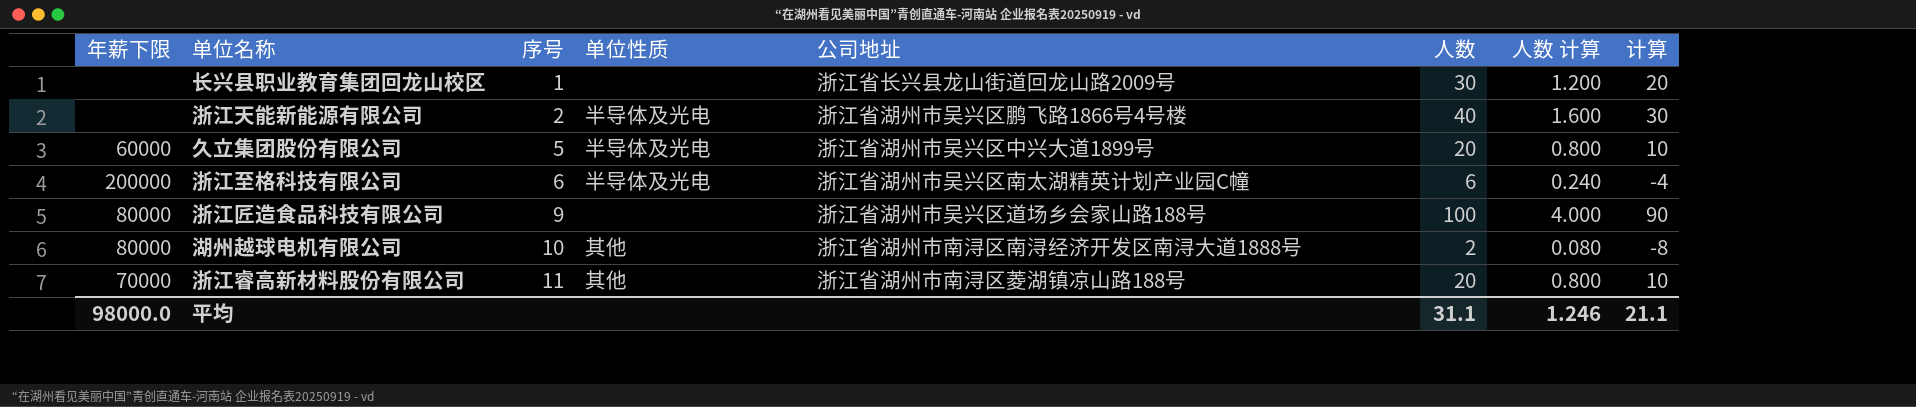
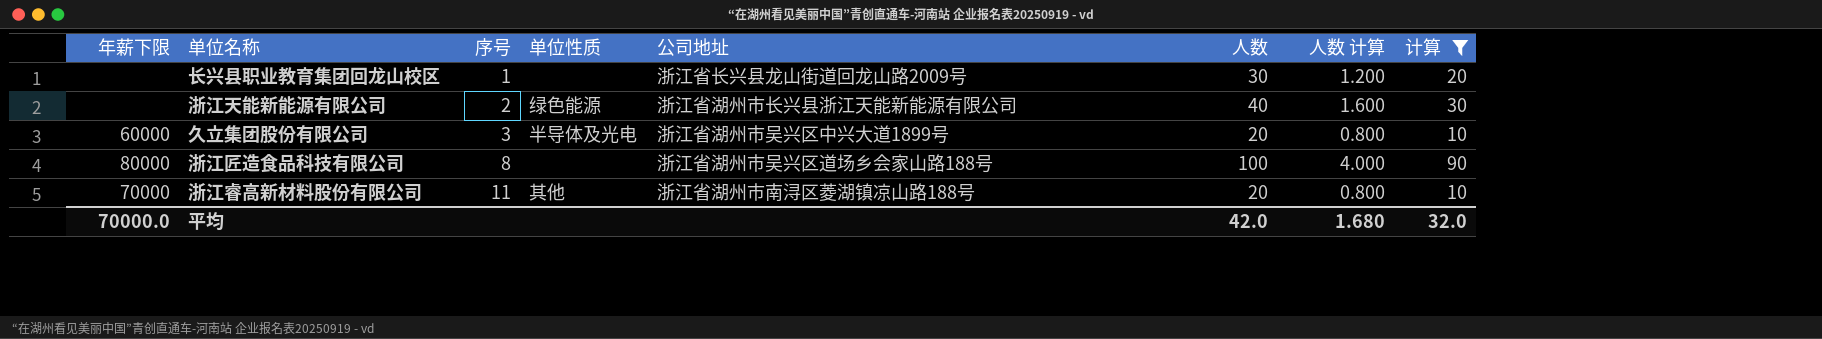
filter: none -> 计算 >= 10
浙江天能新能源有限公司 | 单位性质: 半导体及光电 -> 绿色能源
浙江天能新能源有限公司 | 公司地址: 浙江省湖州市吴兴区鹏飞路1866号4号楼 -> 浙江省湖州市长兴县浙江天能新能源有限公司
久立集团股份有限公司 | 序号: 5 -> 3
浙江匠造食品科技有限公司 | 序号: 9 -> 8
平均 | 年薪下限: 98000.0 -> 70000.0
平均 | 人数: 31.1 -> 42.0
平均 | 人数 计算: 1.246 -> 1.680
平均 | 计算: 21.1 -> 32.0

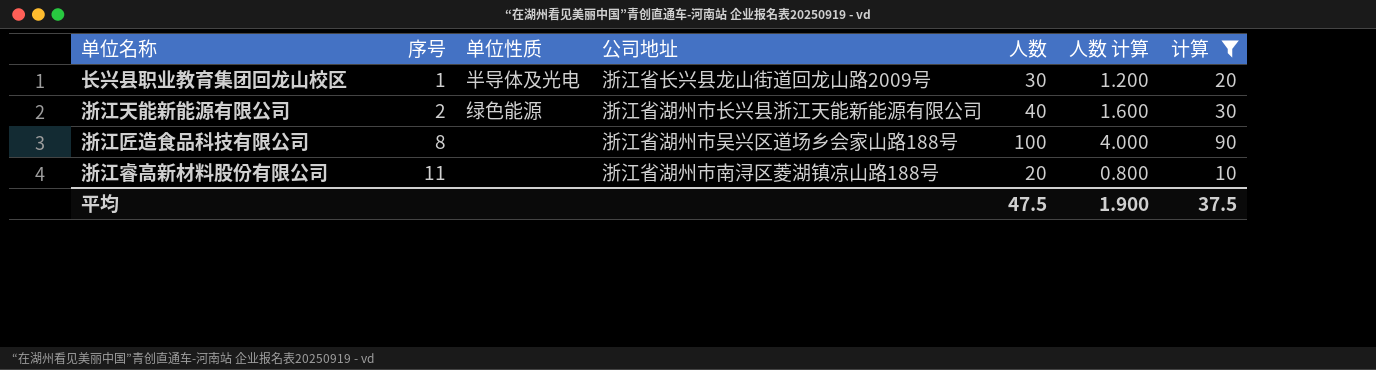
column 年薪下限 | position: 1 -> none
row 久立集团股份有限公司: 60000 | 3 | 半导体及光电 | 浙江省湖州市吴兴区中兴大道1899号 | 20 | 0.800 | 10 -> none
长兴县职业教育集团回龙山校区 | 单位性质: none -> 半导体及光电
浙江睿高新材料股份有限公司 | 单位性质: 其他 -> none
平均 | 人数: 42.0 -> 47.5
平均 | 人数 计算: 1.680 -> 1.900
平均 | 计算: 32.0 -> 37.5

